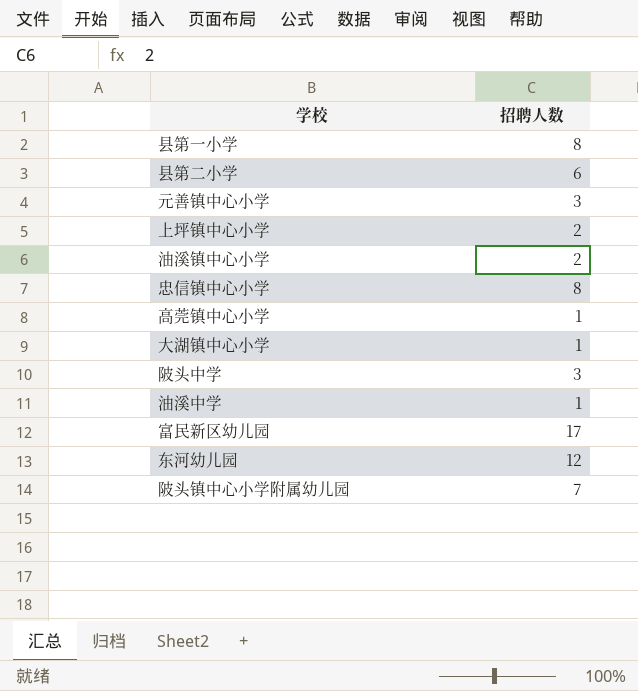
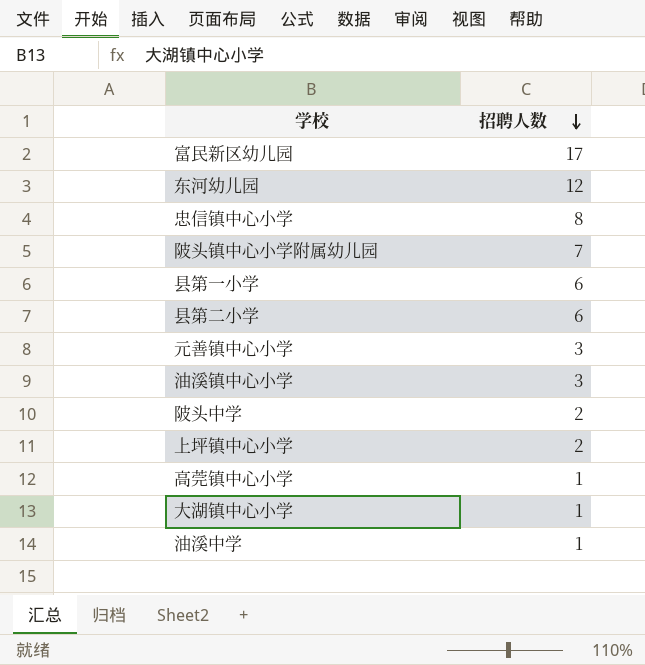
row order: none -> 招聘人数 descending
县第一小学 | 招聘人数: 8 -> 6
油溪镇中心小学 | 招聘人数: 2 -> 3
陂头中学 | 招聘人数: 3 -> 2

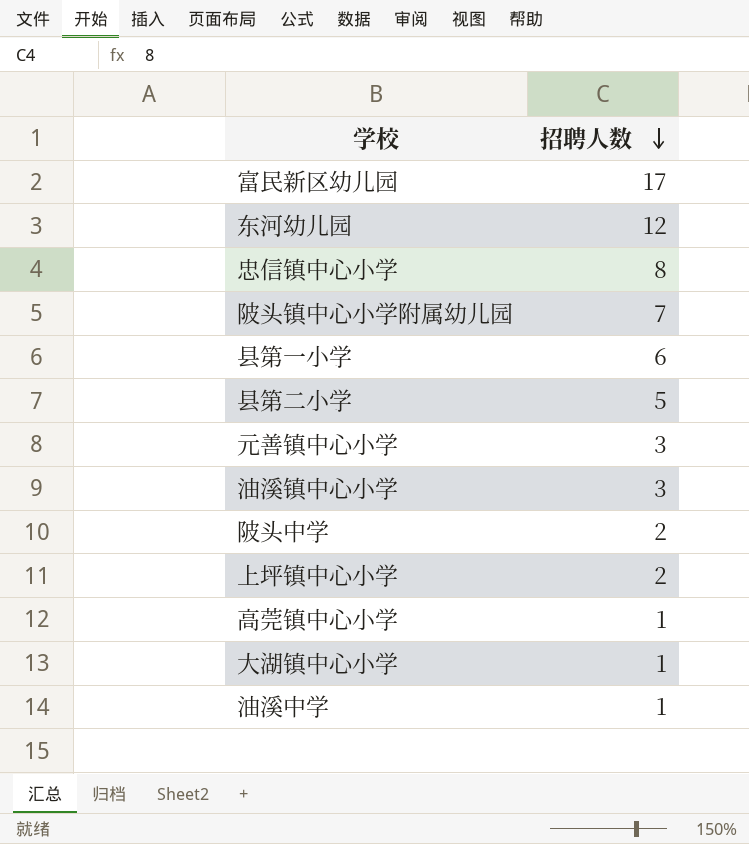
县第二小学 | 招聘人数: 6 -> 5

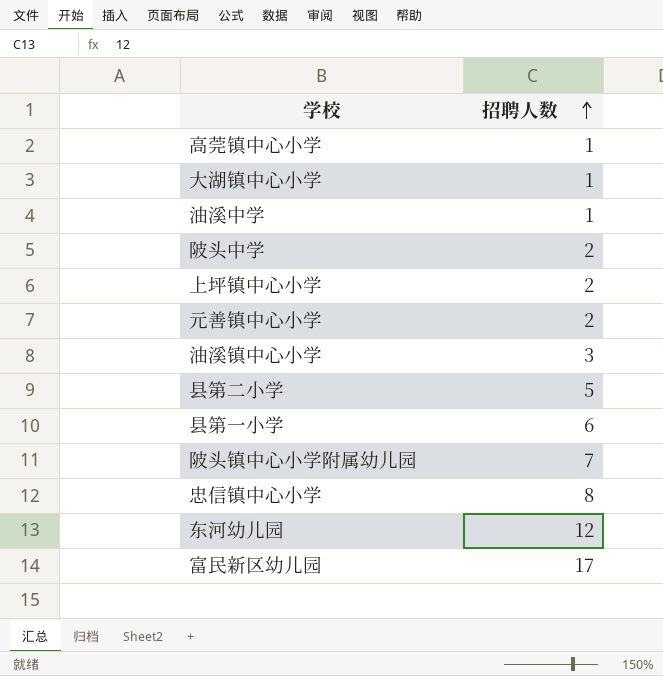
row order: 招聘人数 descending -> 招聘人数 ascending
元善镇中心小学 | 招聘人数: 3 -> 2

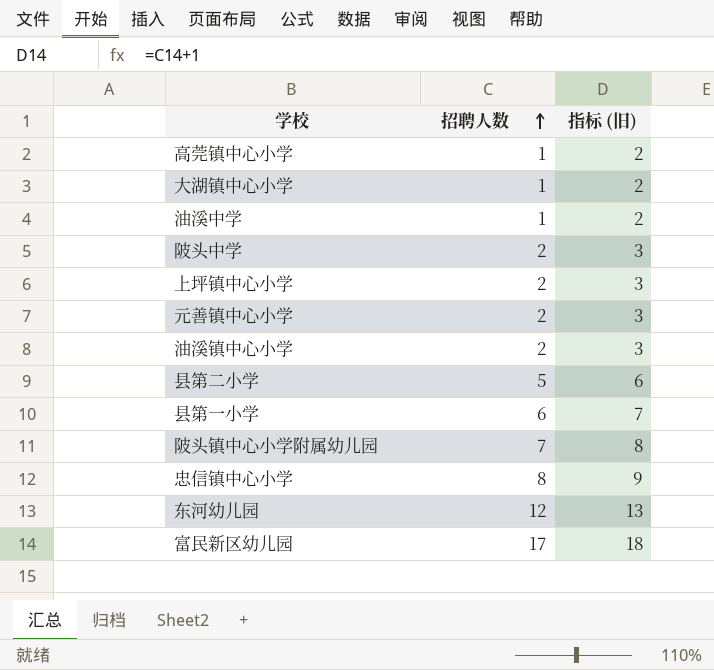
column 指标 (旧) | formula: none -> [招聘人数] + 1
油溪镇中心小学 | 招聘人数: 3 -> 2

